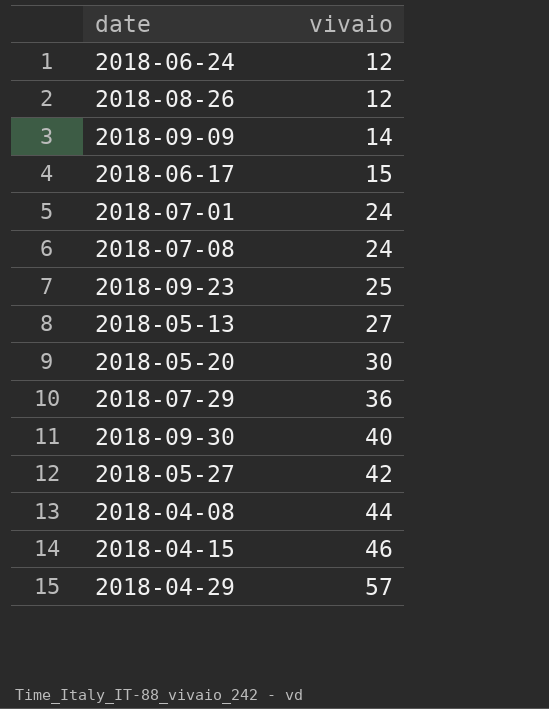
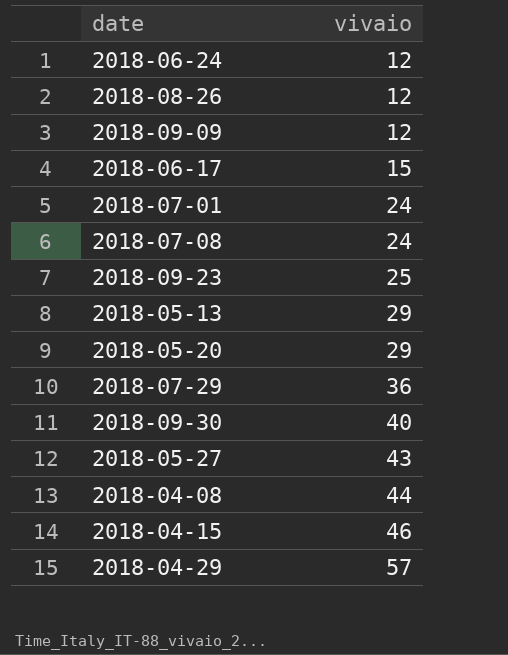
2018-09-09 | vivaio: 14 -> 12
2018-05-13 | vivaio: 27 -> 29
2018-05-20 | vivaio: 30 -> 29
2018-05-27 | vivaio: 42 -> 43

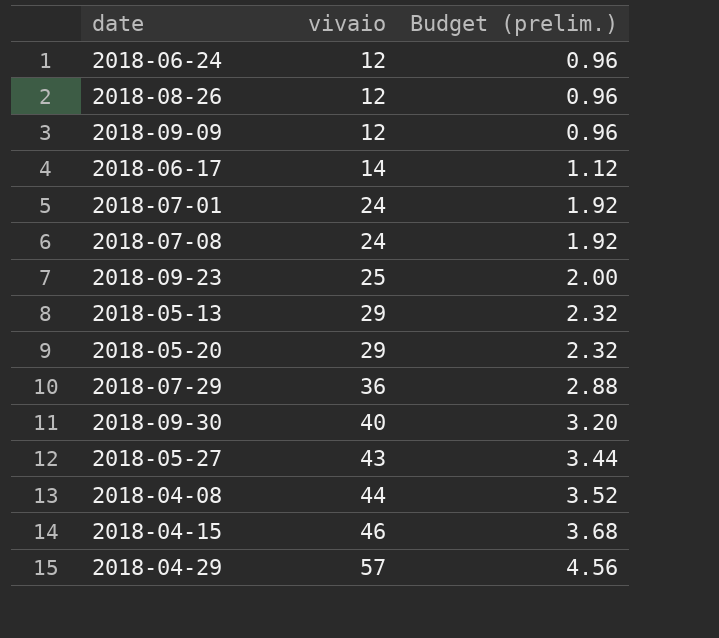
column Budget (prelim.) | formula: none -> [vivaio] * 0.08
2018-06-17 | vivaio: 15 -> 14

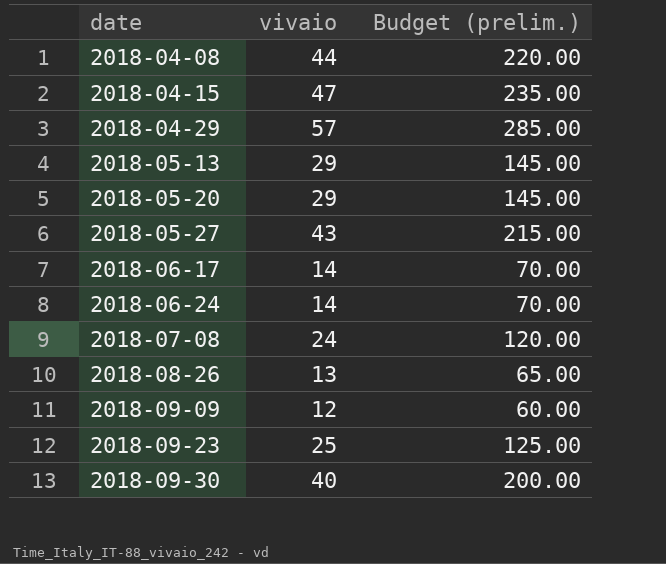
row order: vivaio ascending -> date ascending
column Budget (prelim.) | formula: [vivaio] * 0.08 -> [vivaio] * 5
row 2018-07-01: 24 | 1.92 -> none
row 2018-07-29: 36 | 2.88 -> none
2018-04-15 | vivaio: 46 -> 47
2018-06-24 | vivaio: 12 -> 14
2018-08-26 | vivaio: 12 -> 13

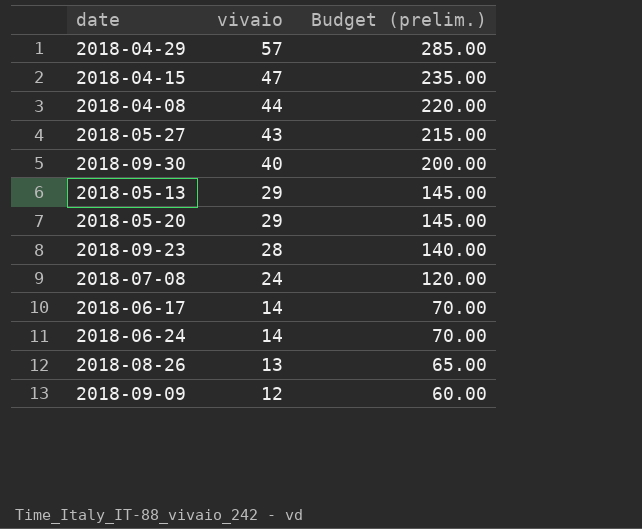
row order: date ascending -> vivaio descending
2018-09-23 | vivaio: 25 -> 28
2018-09-23 | Budget (prelim.): 125.00 -> 140.00

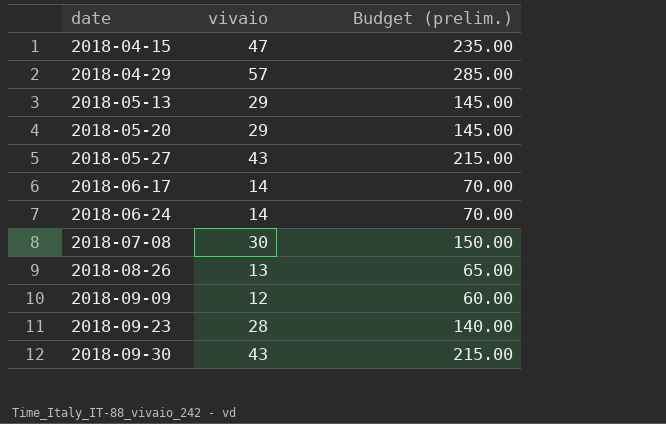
row order: vivaio descending -> date ascending
row 2018-04-08: 44 | 220.00 -> none
2018-07-08 | vivaio: 24 -> 30
2018-07-08 | Budget (prelim.): 120.00 -> 150.00
2018-09-30 | vivaio: 40 -> 43
2018-09-30 | Budget (prelim.): 200.00 -> 215.00

